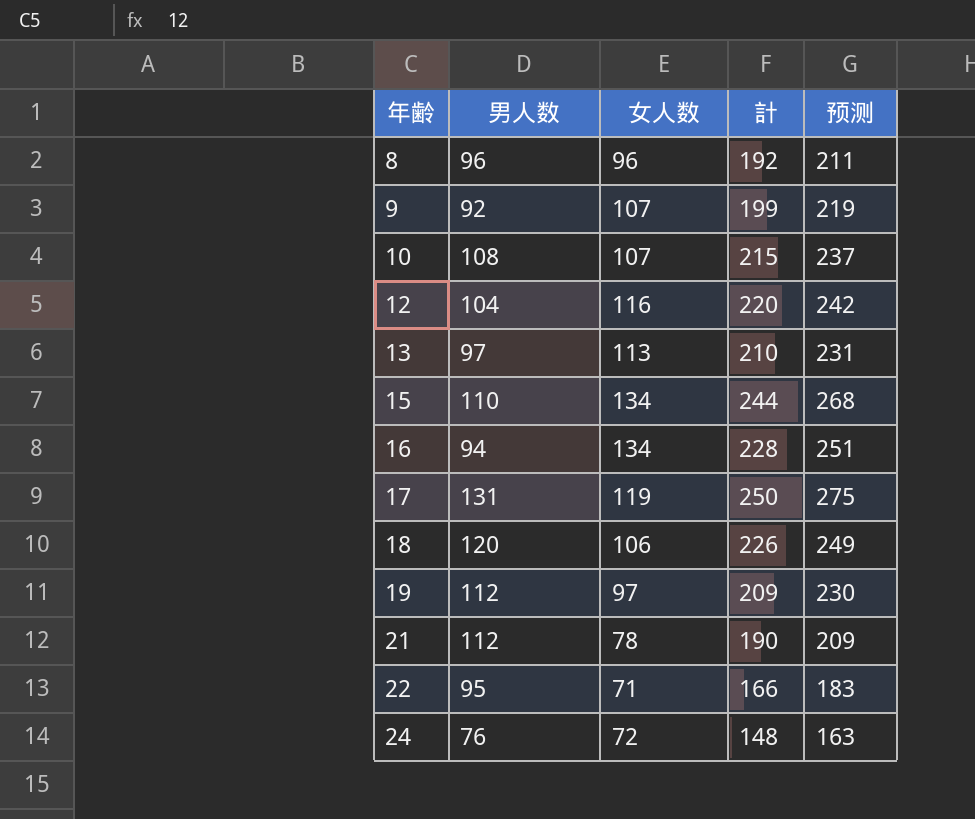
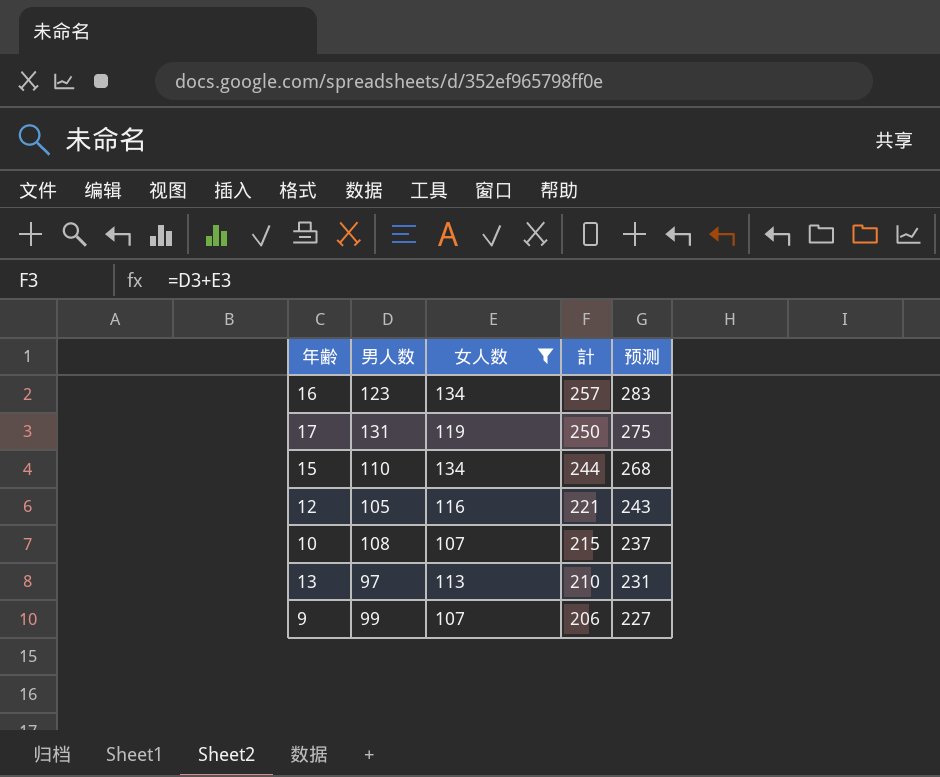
filter: none -> 女人数 >= 107
row order: 年齢 ascending -> 計 descending
16 | 男人数: 94 -> 123
16 | 計: 228 -> 257
16 | 预测: 251 -> 283
12 | 男人数: 104 -> 105
12 | 計: 220 -> 221
12 | 预测: 242 -> 243
9 | 男人数: 92 -> 99
9 | 計: 199 -> 206
9 | 预测: 219 -> 227

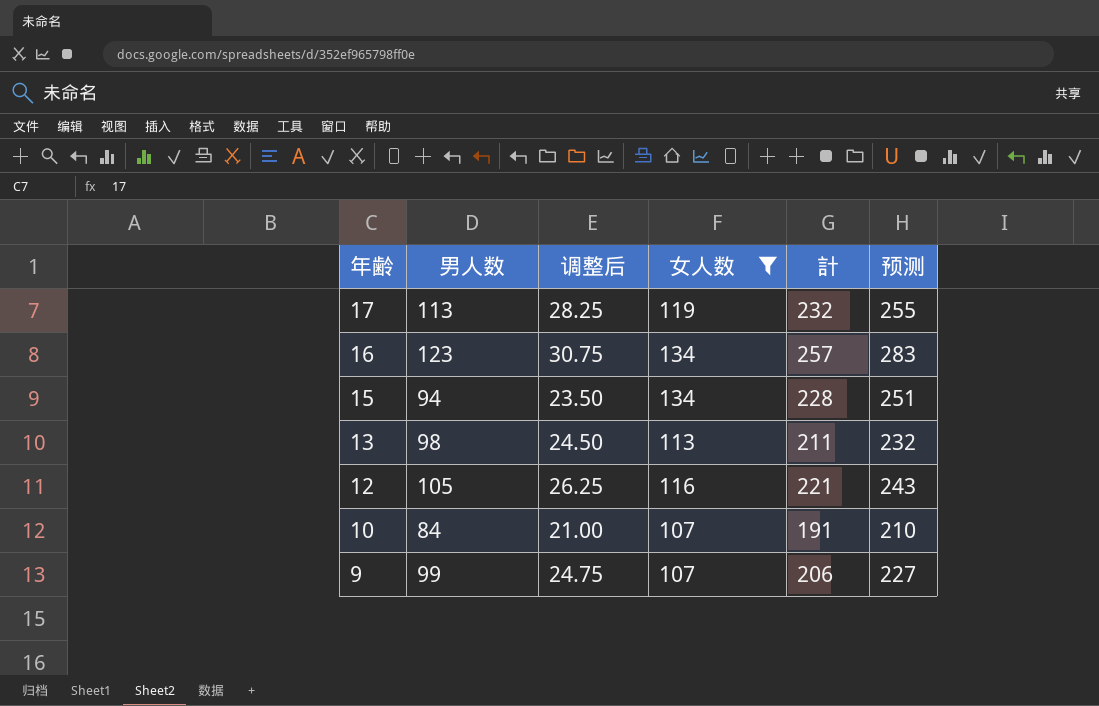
row order: 計 descending -> 年齢 descending
column 调整后 | formula: none -> [男人数] * 0.25
17 | 男人数: 131 -> 113
17 | 計: 250 -> 232
17 | 预测: 275 -> 255
15 | 男人数: 110 -> 94
15 | 計: 244 -> 228
15 | 预测: 268 -> 251
13 | 男人数: 97 -> 98
13 | 計: 210 -> 211
13 | 预测: 231 -> 232
10 | 男人数: 108 -> 84
10 | 計: 215 -> 191
10 | 预测: 237 -> 210

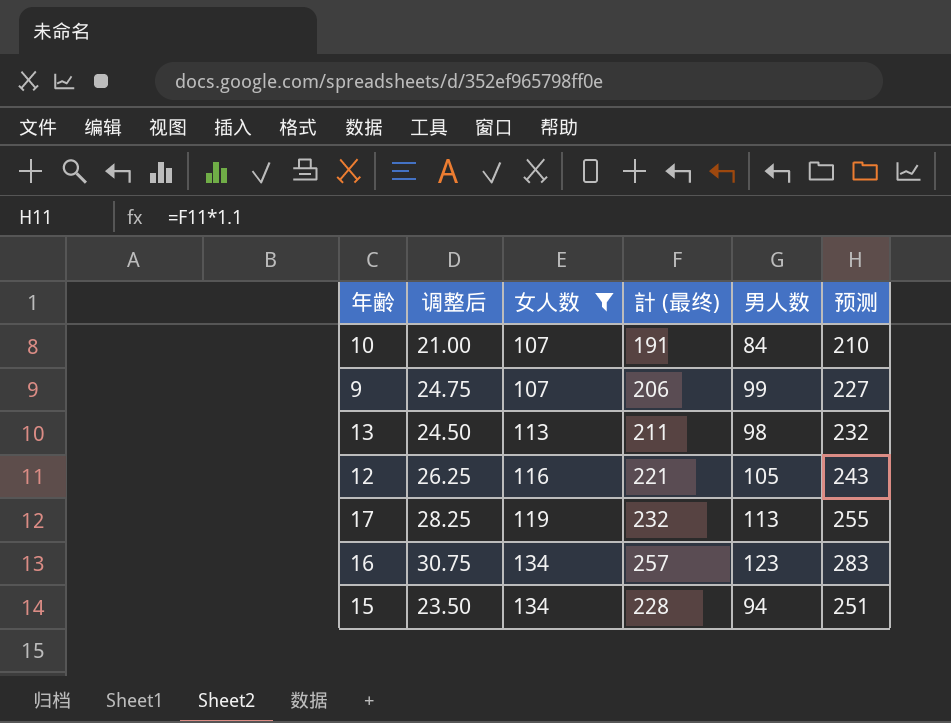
row order: 年齢 descending -> 女人数 ascending
column name: 計 -> 計 (最终)
column 男人数 | position: 2 -> 5

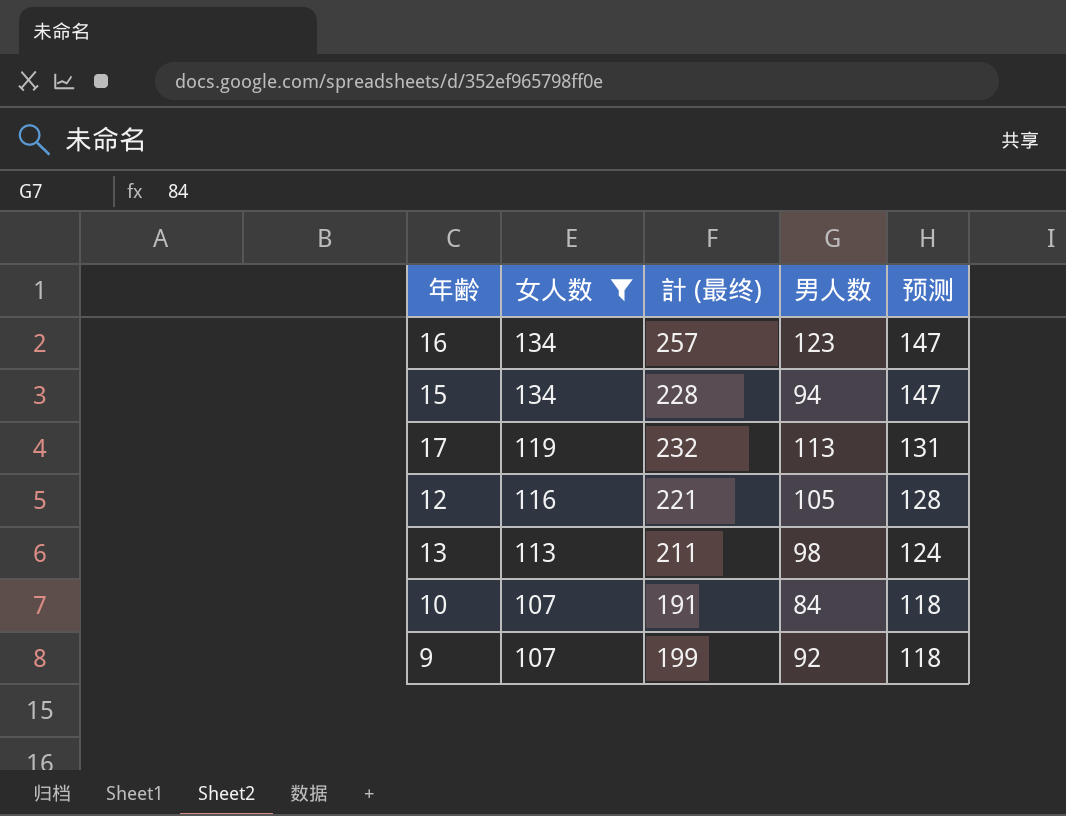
row order: 女人数 ascending -> 女人数 descending
column 调整后 | formula: [男人数] * 0.25 -> none
column 预测 | formula: [計 (最终)] * 1.1 -> [女人数] * 1.1
9 | 計 (最终): 206 -> 199
9 | 男人数: 99 -> 92

